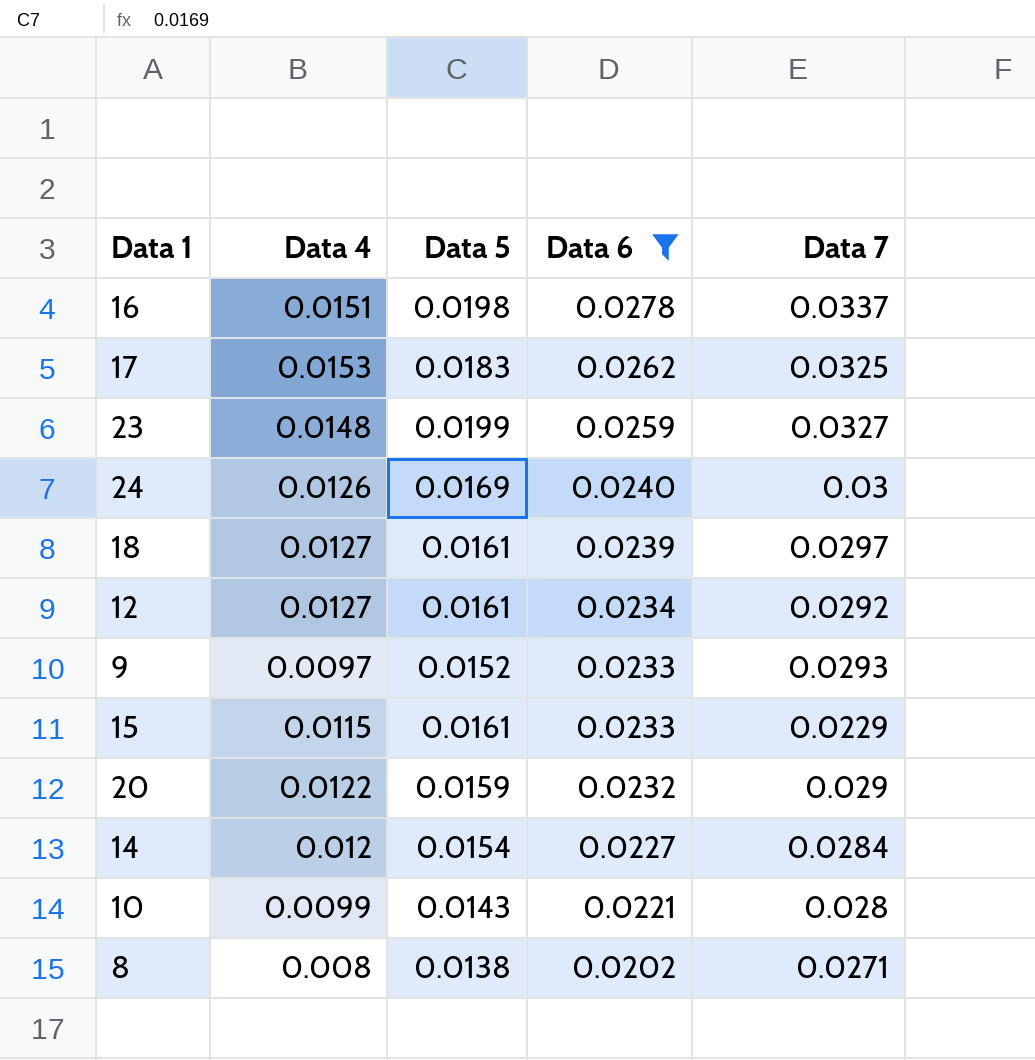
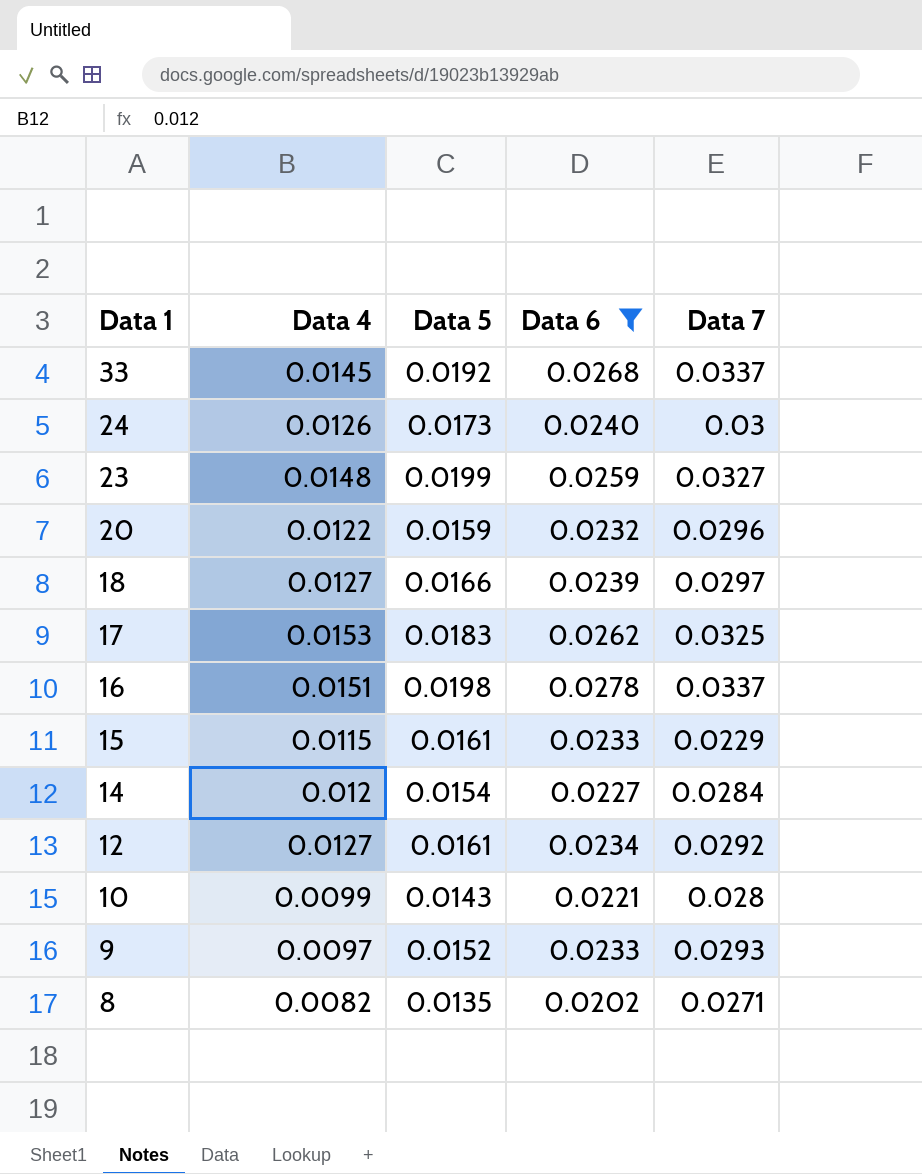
row order: Data 6 descending -> Data 1 descending
row 33: none -> 0.0145 | 0.0192 | 0.0268 | 0.0337
24 | Data 5: 0.0169 -> 0.0173
20 | Data 7: 0.029 -> 0.0296
18 | Data 5: 0.0161 -> 0.0166
8 | Data 4: 0.008 -> 0.0082
8 | Data 5: 0.0138 -> 0.0135

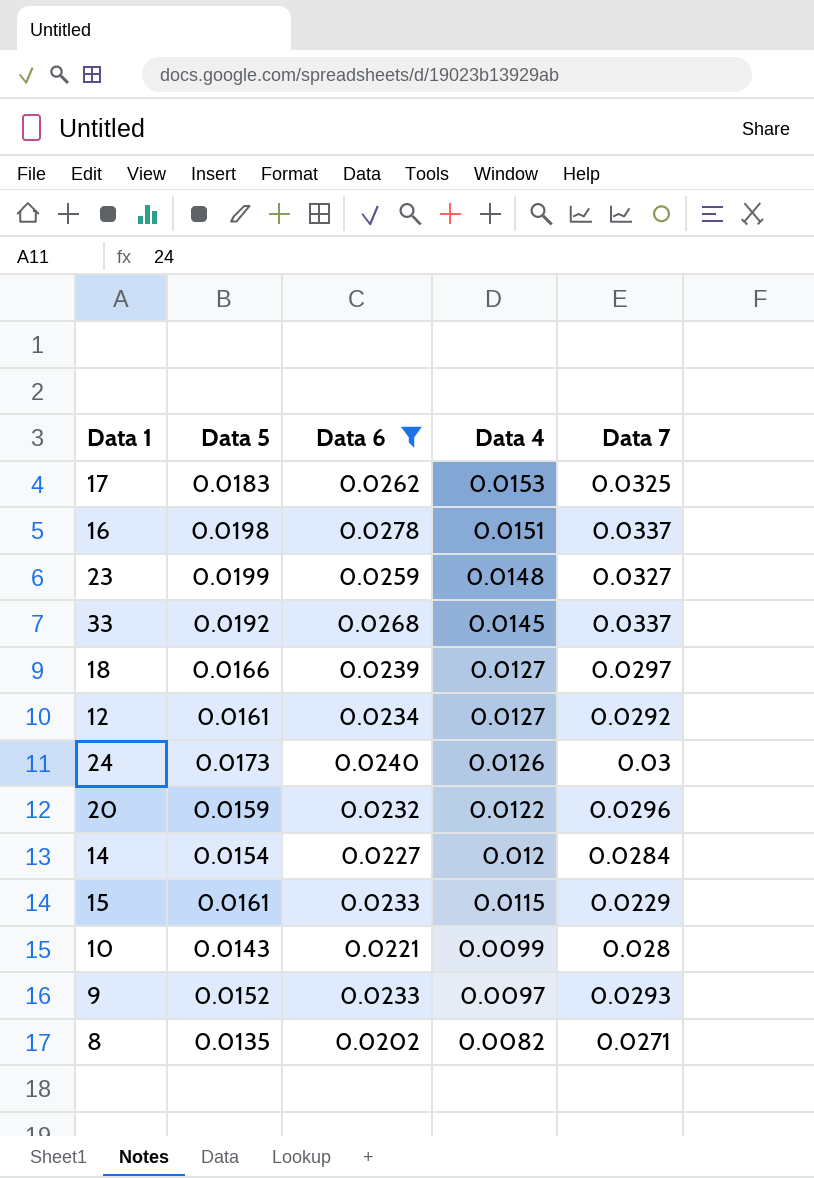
row order: Data 1 descending -> Data 4 descending
column Data 4 | position: 2 -> 4

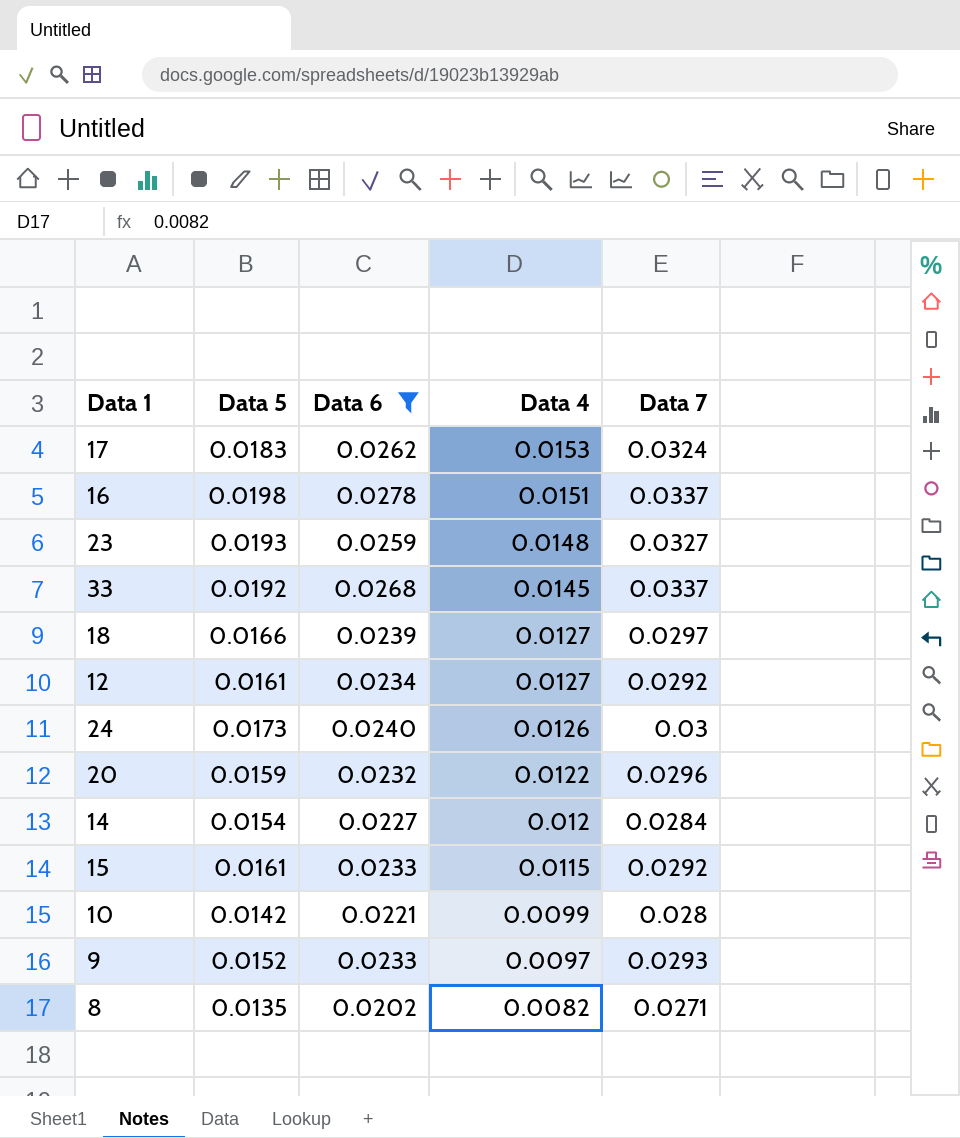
17 | Data 7: 0.0325 -> 0.0324
23 | Data 5: 0.0199 -> 0.0193
15 | Data 7: 0.0229 -> 0.0292
10 | Data 5: 0.0143 -> 0.0142

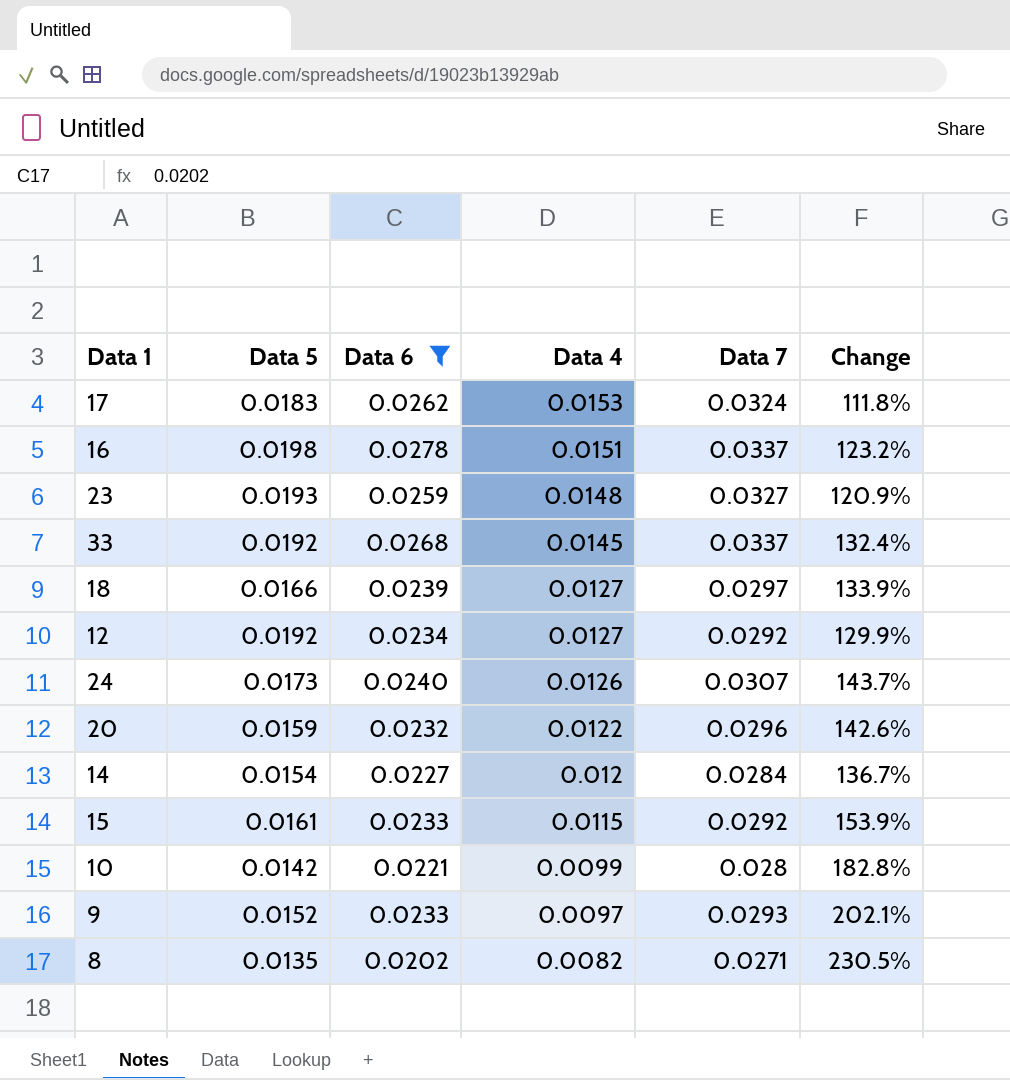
column Change | formula: none -> ([Data 7] - [Data 4]) / [Data 4]
12 | Data 5: 0.0161 -> 0.0192
24 | Data 7: 0.03 -> 0.0307

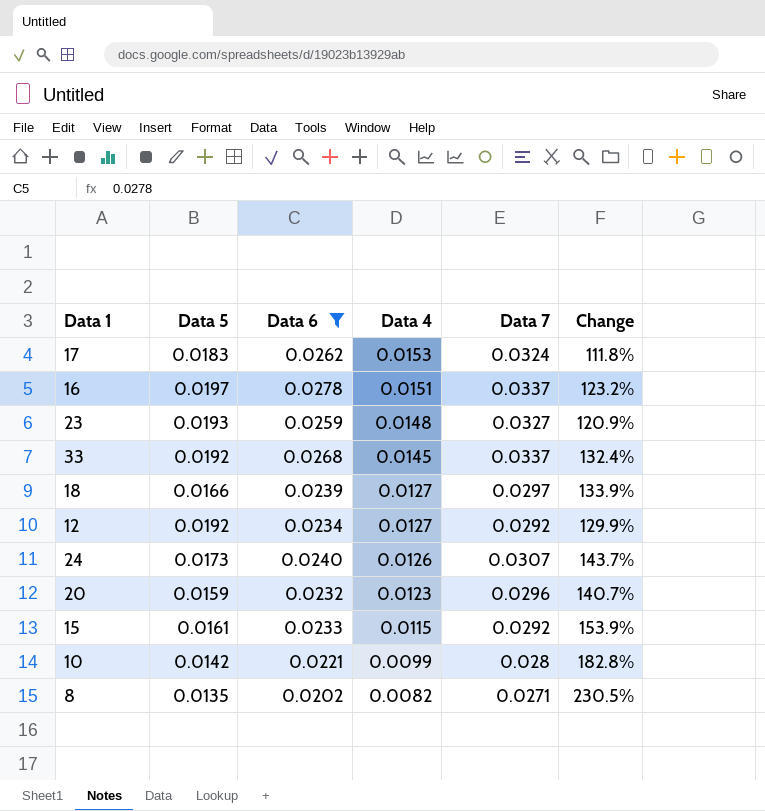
row 14: 0.0154 | 0.0227 | 0.012 | 0.0284 | 136.7% -> none
row 9: 0.0152 | 0.0233 | 0.0097 | 0.0293 | 202.1% -> none
16 | Data 5: 0.0198 -> 0.0197
20 | Data 4: 0.0122 -> 0.0123
20 | Change: 142.6% -> 140.7%

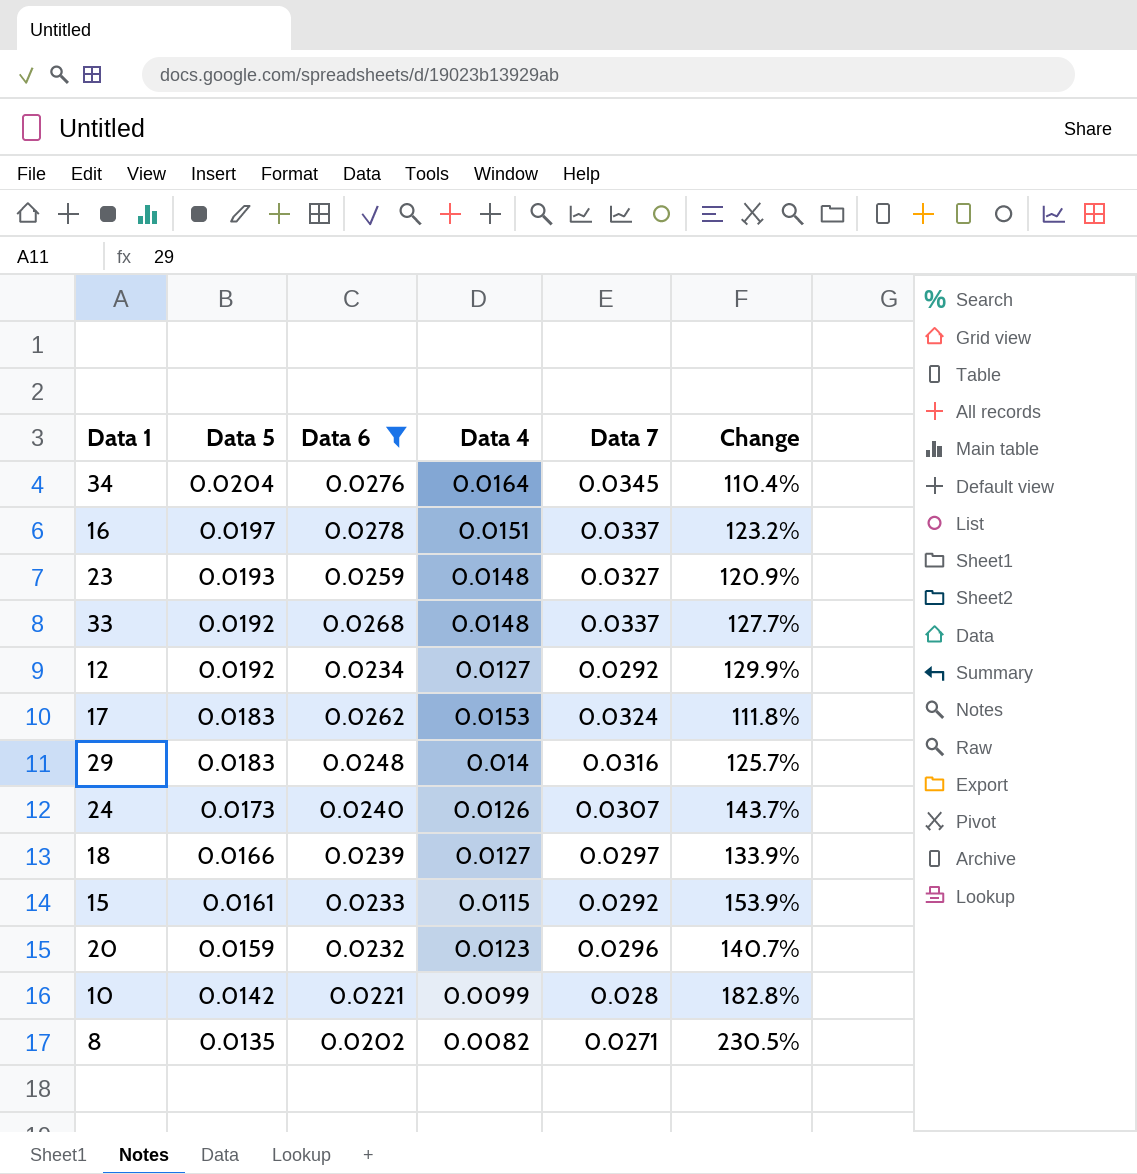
row order: Data 4 descending -> Data 5 descending
row 34: none -> 0.0204 | 0.0276 | 0.0164 | 0.0345 | 110.4%
33 | Data 4: 0.0145 -> 0.0148
33 | Change: 132.4% -> 127.7%
row 29: none -> 0.0183 | 0.0248 | 0.014 | 0.0316 | 125.7%

